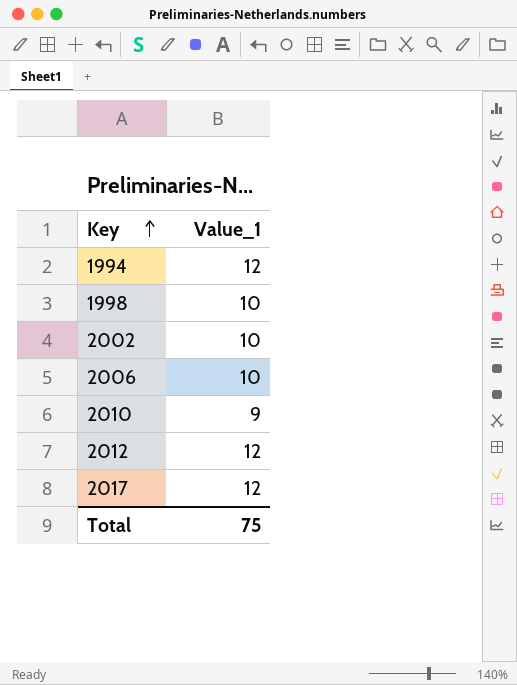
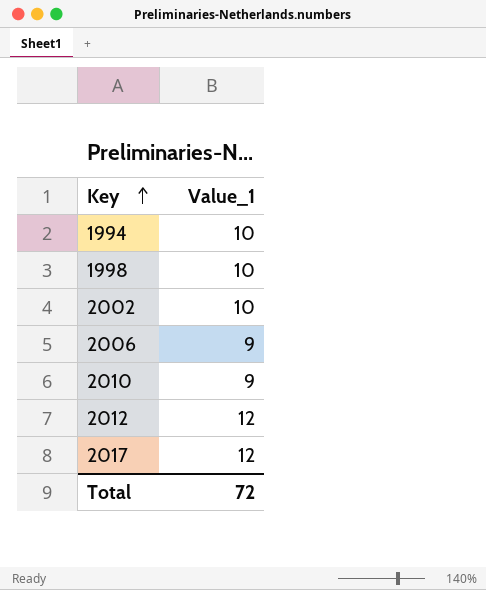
1994 | Value_1: 12 -> 10
2006 | Value_1: 10 -> 9
Total | Value_1: 75 -> 72

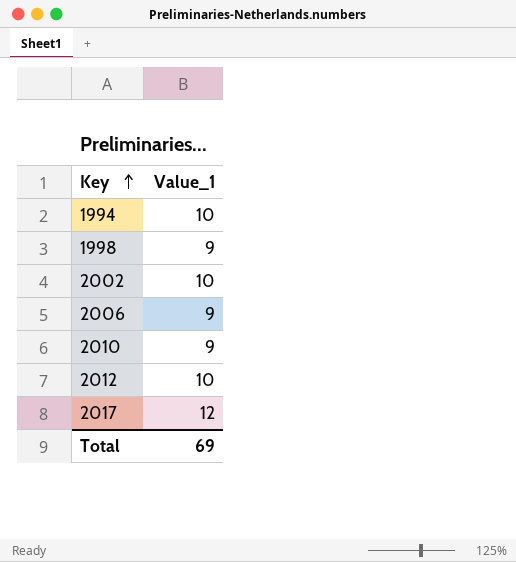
1998 | Value_1: 10 -> 9
2012 | Value_1: 12 -> 10
Total | Value_1: 72 -> 69

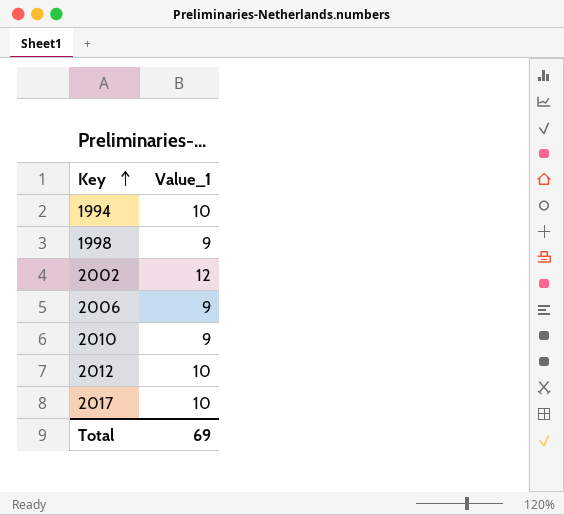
2002 | Value_1: 10 -> 12
2017 | Value_1: 12 -> 10

